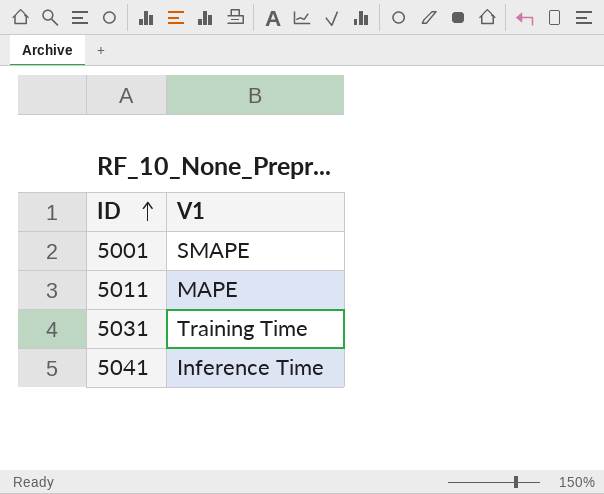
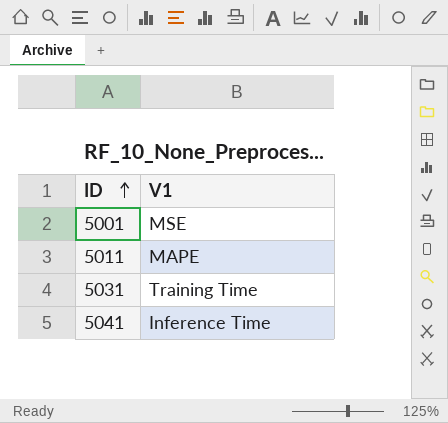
5001 | V1: SMAPE -> MSE

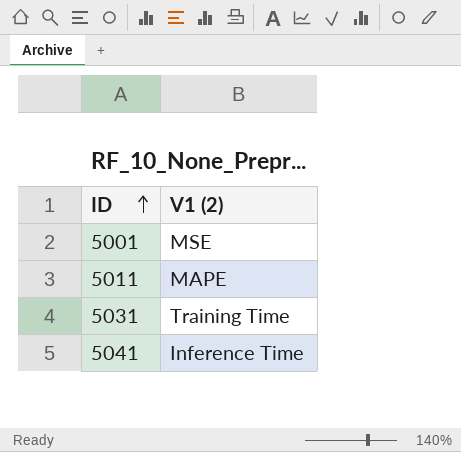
column name: V1 -> V1 (2)

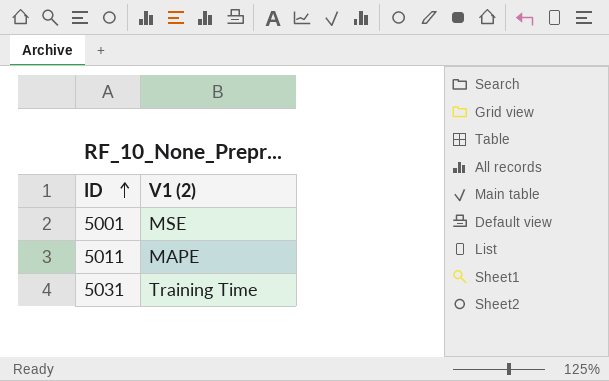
row 5041: Inference Time -> none

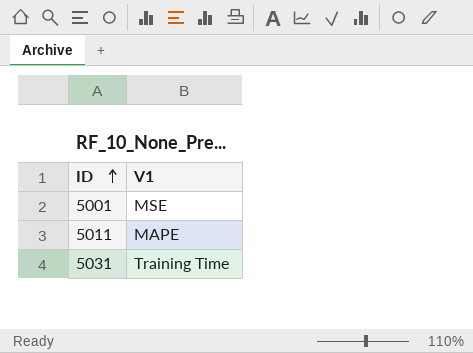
column name: V1 (2) -> V1

